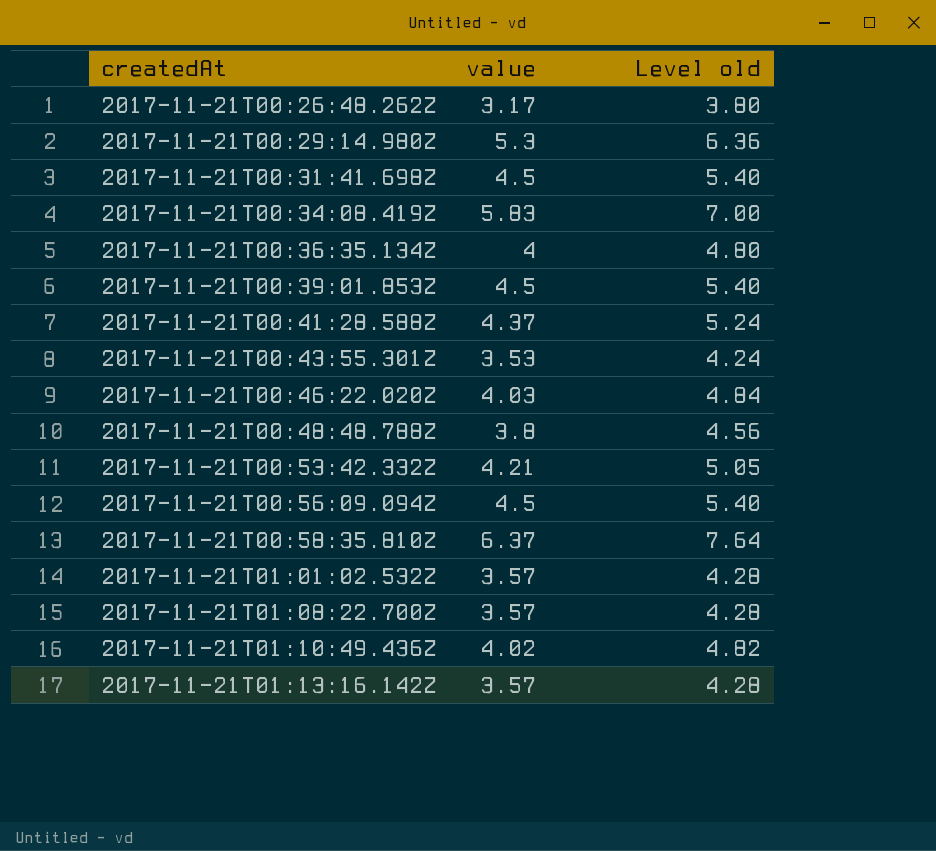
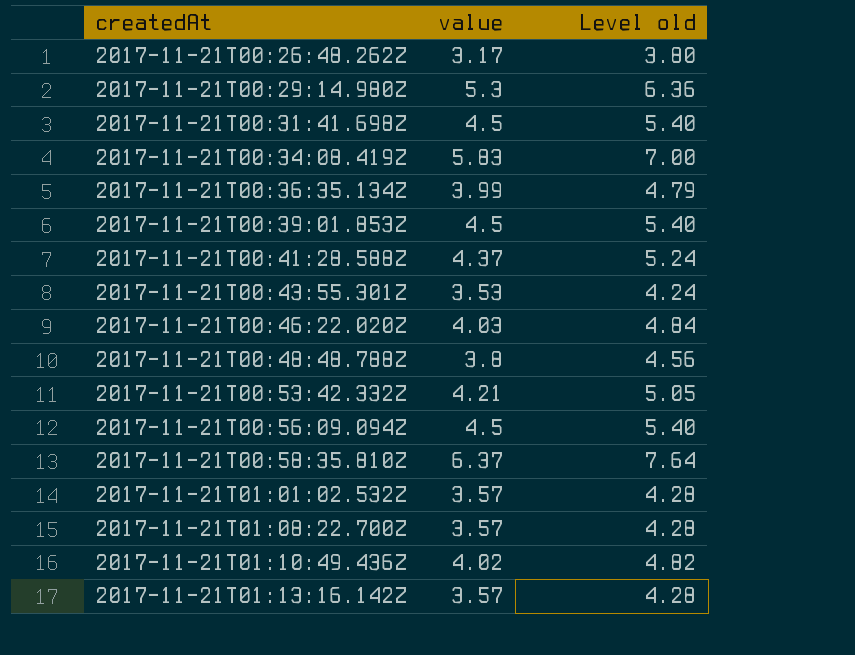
2017-11-21T00:36:35.134Z | value: 4 -> 3.99
2017-11-21T00:36:35.134Z | Level old: 4.80 -> 4.79

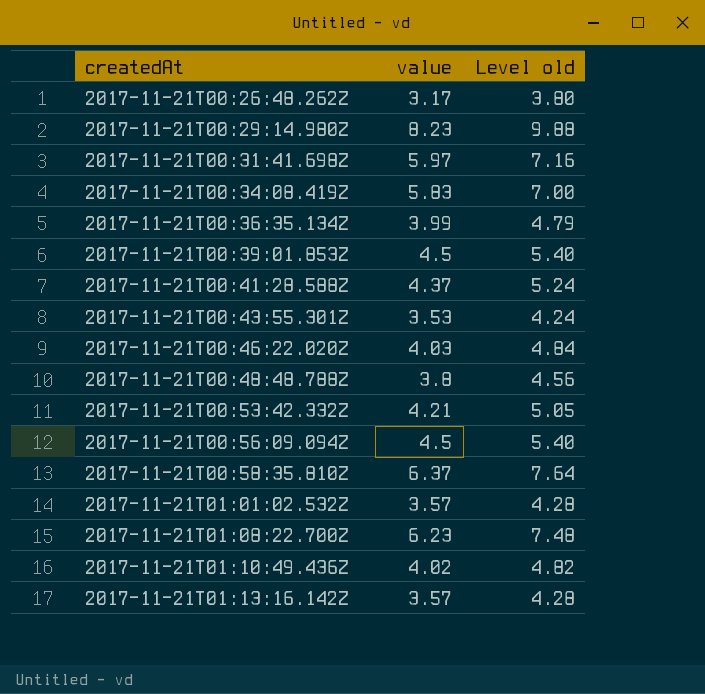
2017-11-21T00:29:14.980Z | value: 5.3 -> 8.23
2017-11-21T00:29:14.980Z | Level old: 6.36 -> 9.88
2017-11-21T00:31:41.698Z | value: 4.5 -> 5.97
2017-11-21T00:31:41.698Z | Level old: 5.40 -> 7.16
2017-11-21T01:08:22.700Z | value: 3.57 -> 6.23
2017-11-21T01:08:22.700Z | Level old: 4.28 -> 7.48

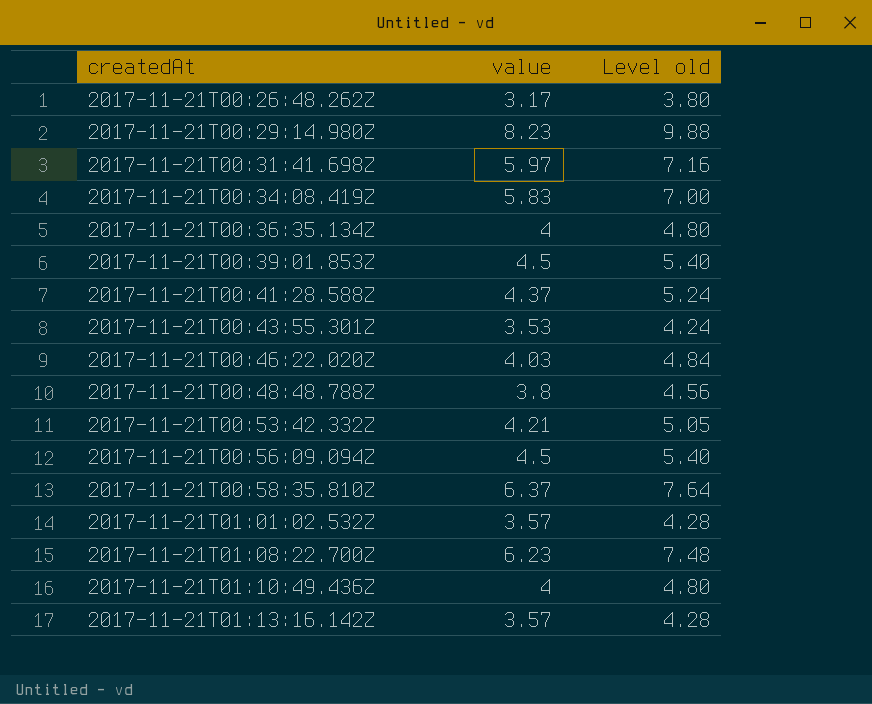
2017-11-21T00:36:35.134Z | value: 3.99 -> 4
2017-11-21T00:36:35.134Z | Level old: 4.79 -> 4.80
2017-11-21T01:10:49.436Z | value: 4.02 -> 4
2017-11-21T01:10:49.436Z | Level old: 4.82 -> 4.80

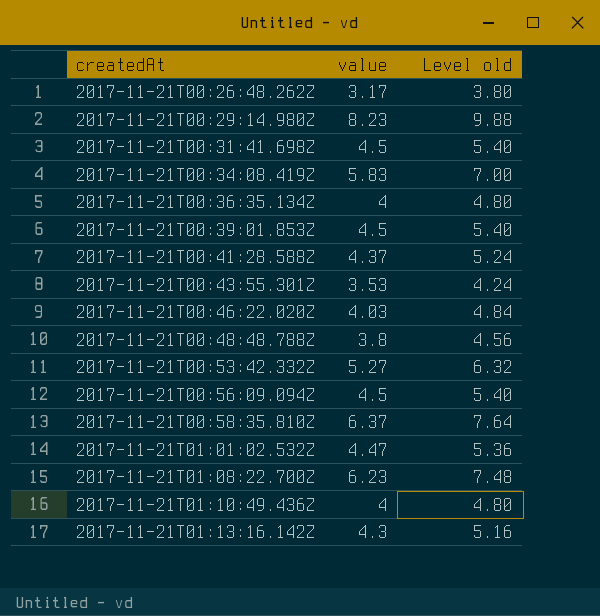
2017-11-21T00:31:41.698Z | value: 5.97 -> 4.5
2017-11-21T00:31:41.698Z | Level old: 7.16 -> 5.40
2017-11-21T00:53:42.332Z | value: 4.21 -> 5.27
2017-11-21T00:53:42.332Z | Level old: 5.05 -> 6.32
2017-11-21T01:01:02.532Z | value: 3.57 -> 4.47
2017-11-21T01:01:02.532Z | Level old: 4.28 -> 5.36
2017-11-21T01:13:16.142Z | value: 3.57 -> 4.3
2017-11-21T01:13:16.142Z | Level old: 4.28 -> 5.16

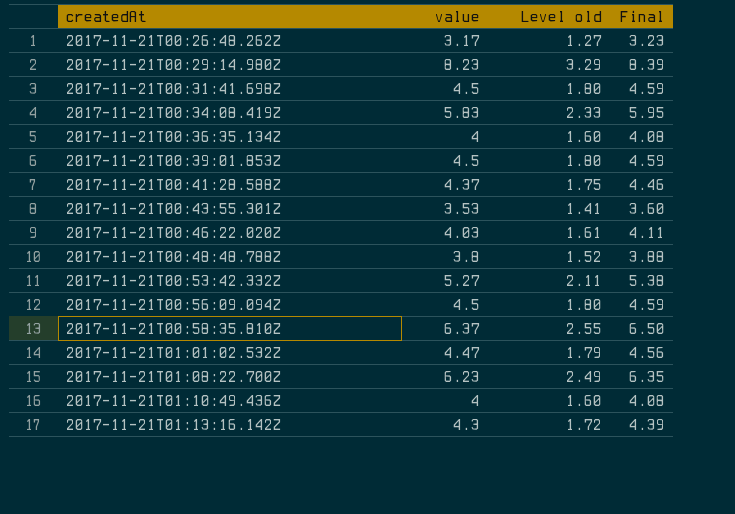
column Level old | formula: [value] * 1.2 -> [value] * 0.4
column Final | formula: none -> [value] * 1.02

